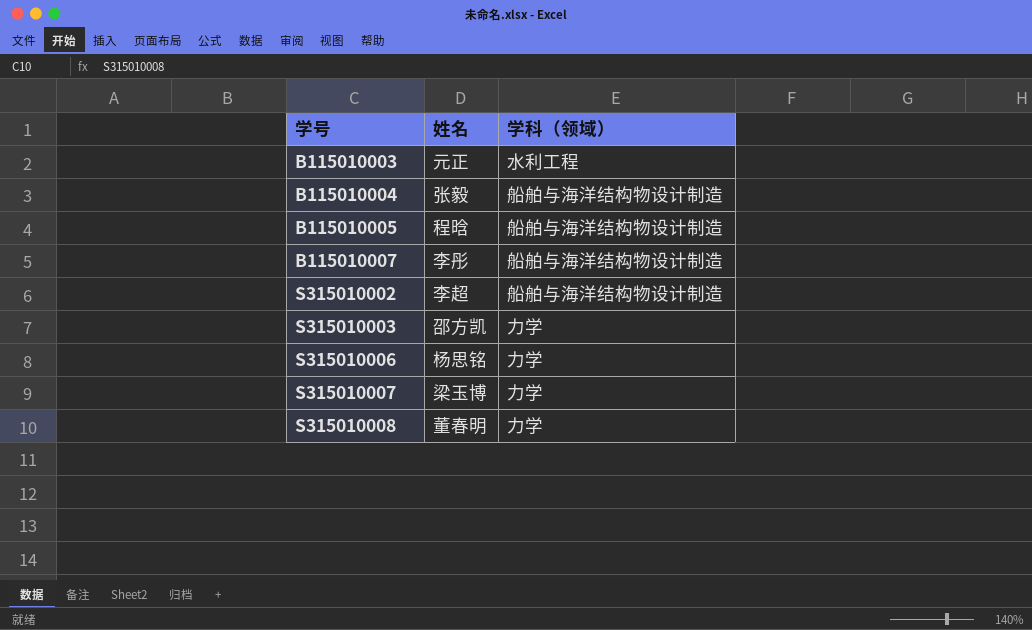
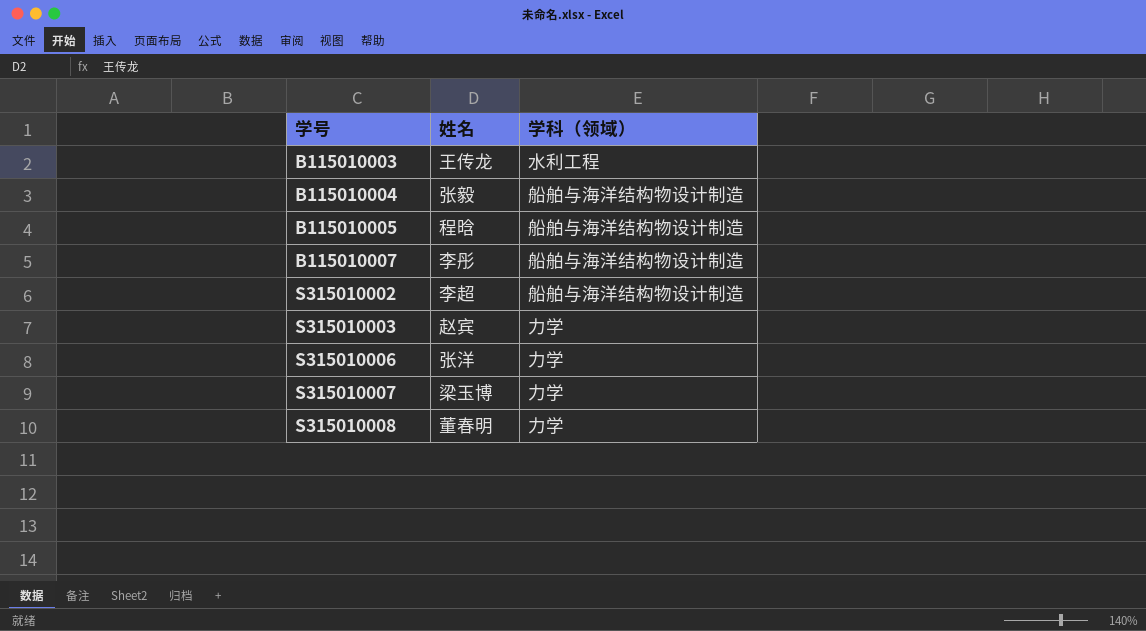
B115010003 | 姓名: 元正 -> 王传龙
S315010003 | 姓名: 邵方凯 -> 赵宾
S315010006 | 姓名: 杨思铭 -> 张洋

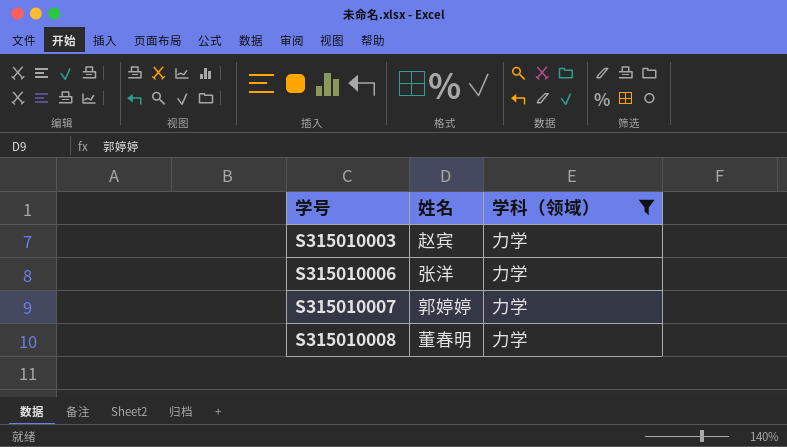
filter: none -> 学科（领域） = 力学
S315010007 | 姓名: 梁玉博 -> 郭婷婷

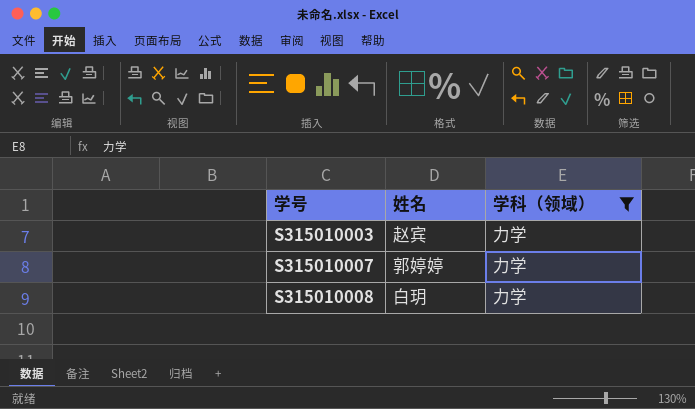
row S315010006: 张洋 | 力学 -> none
S315010008 | 姓名: 董春明 -> 白玥

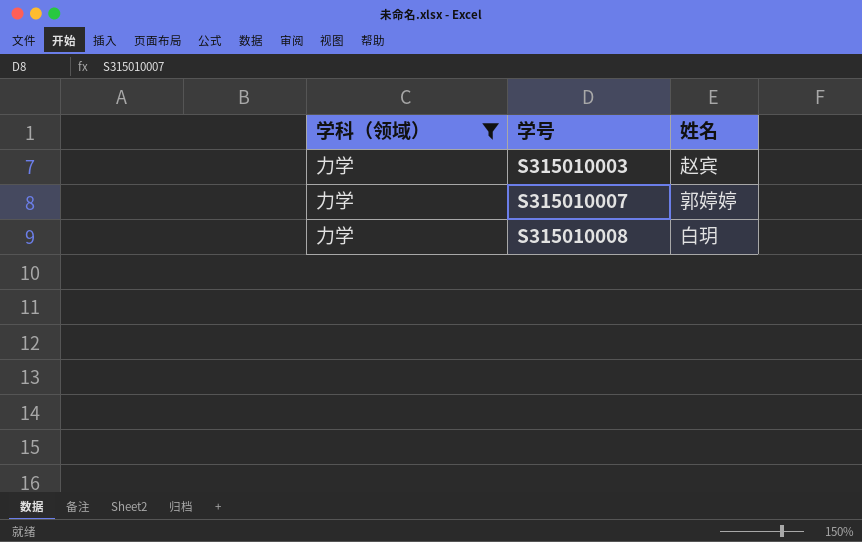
column 学科（领域） | position: 3 -> 1

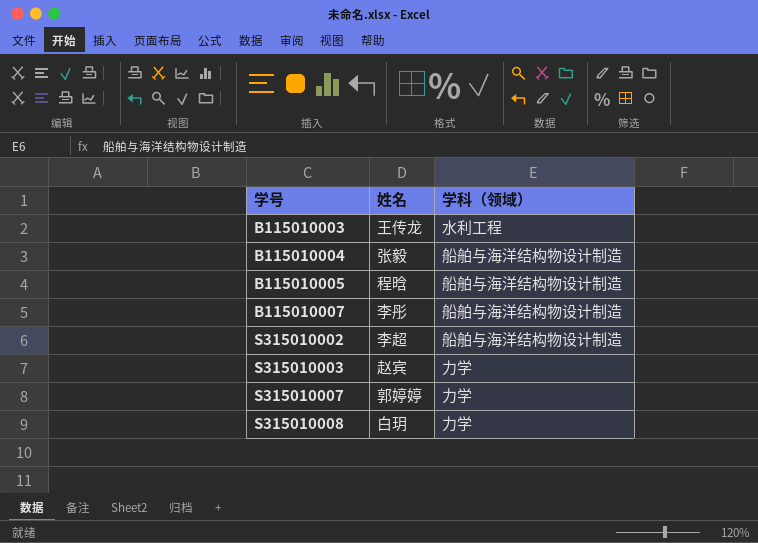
filter: 学科（领域） = 力学 -> none
column 学科（领域） | position: 1 -> 3

